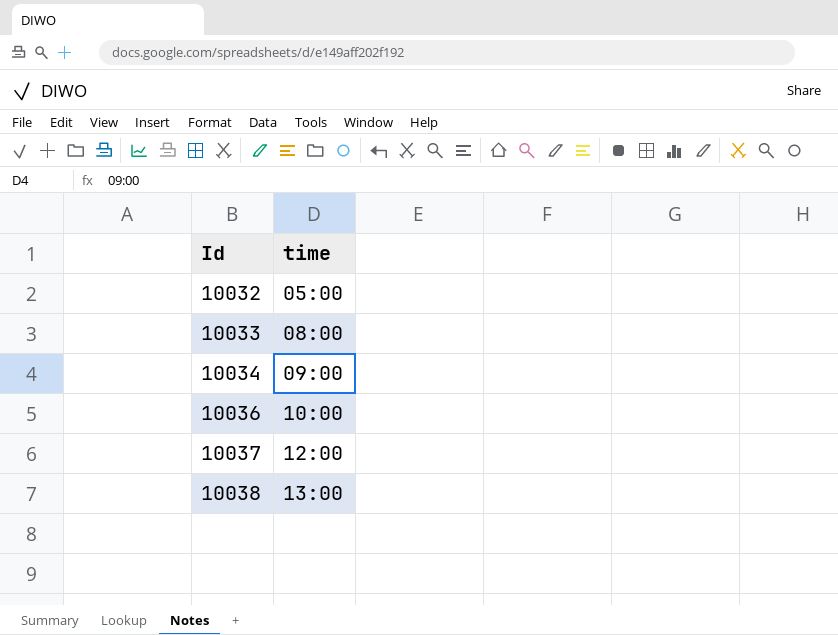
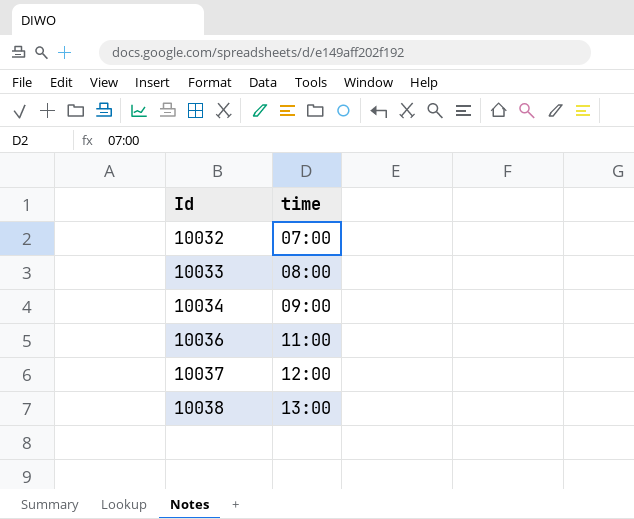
10032 | time: 05:00 -> 07:00
10036 | time: 10:00 -> 11:00

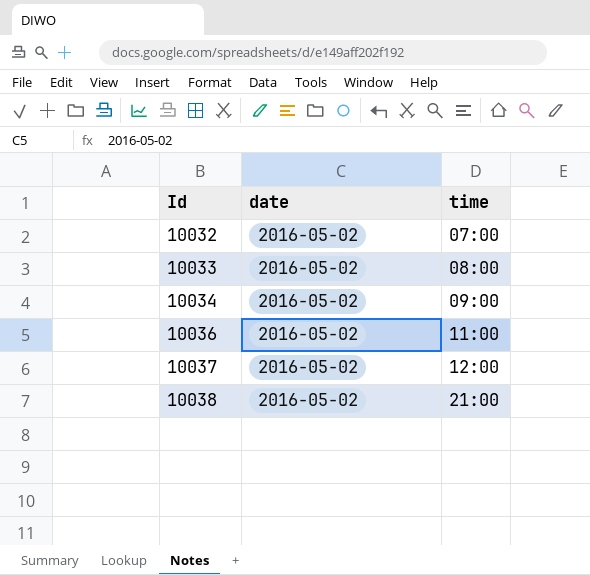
column date | position: none -> 2
10038 | time: 13:00 -> 21:00

